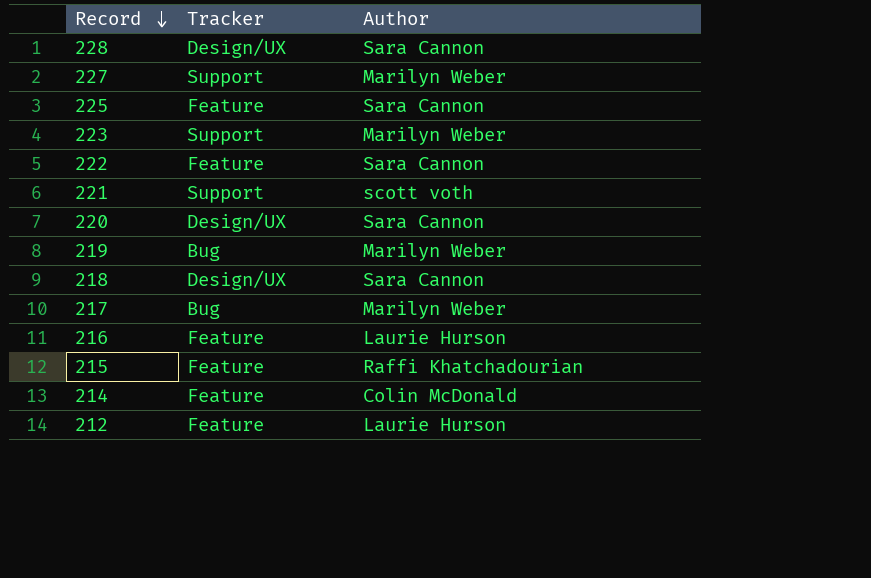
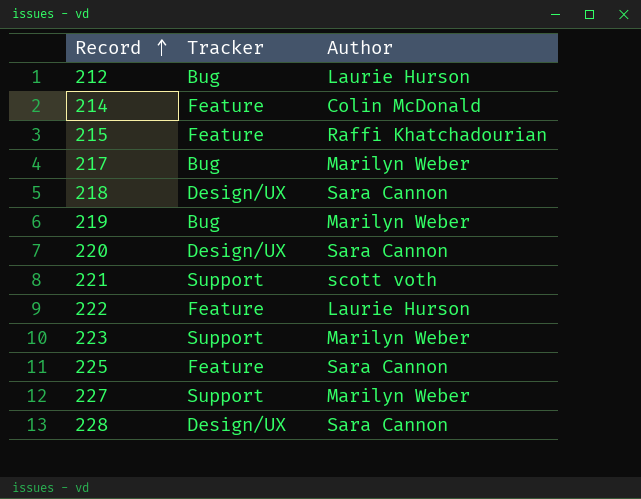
row order: Record descending -> Record ascending
row 216: Feature | Laurie Hurson -> none
212 | Tracker: Feature -> Bug
222 | Author: Sara Cannon -> Laurie Hurson

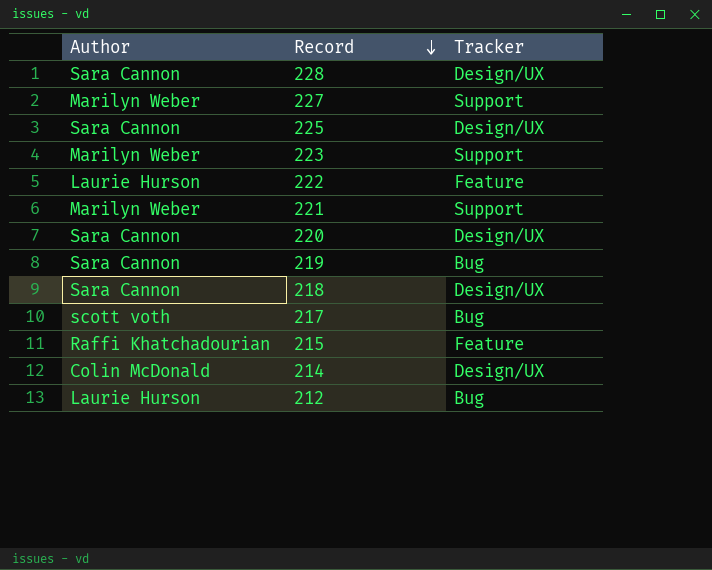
row order: Record ascending -> Record descending
column Author | position: 3 -> 1
225 | Tracker: Feature -> Design/UX
221 | Author: scott voth -> Marilyn Weber
219 | Author: Marilyn Weber -> Sara Cannon
217 | Author: Marilyn Weber -> scott voth
214 | Tracker: Feature -> Design/UX

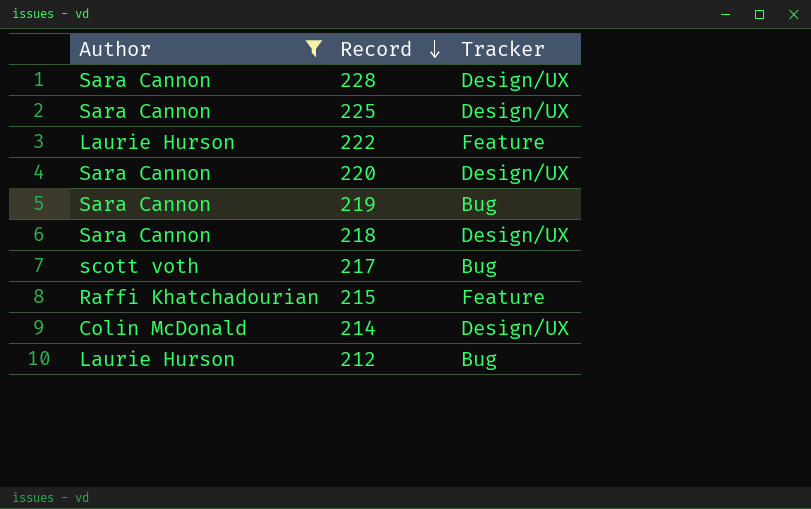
filter: none -> Author != Marilyn Weber

